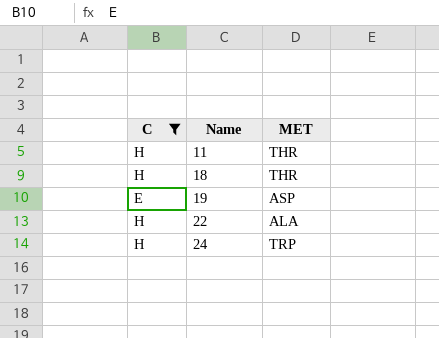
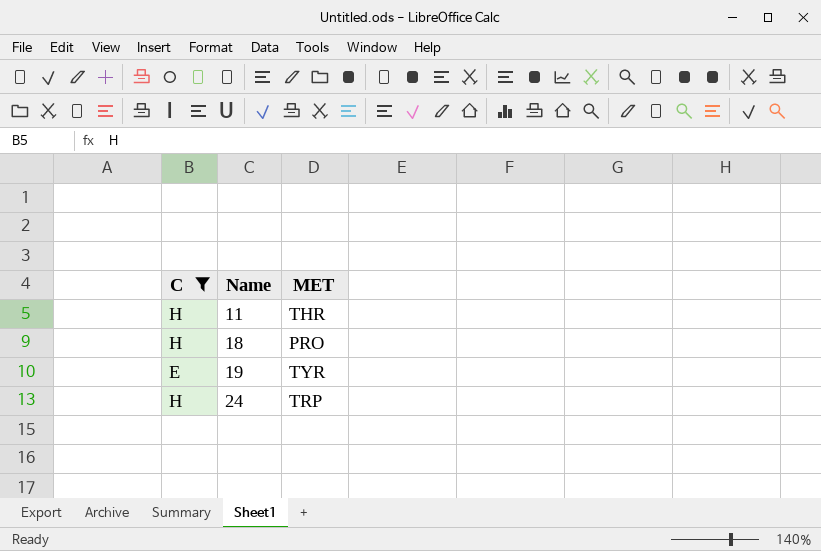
row 22: H | ALA -> none
18 | MET: THR -> PRO
19 | MET: ASP -> TYR

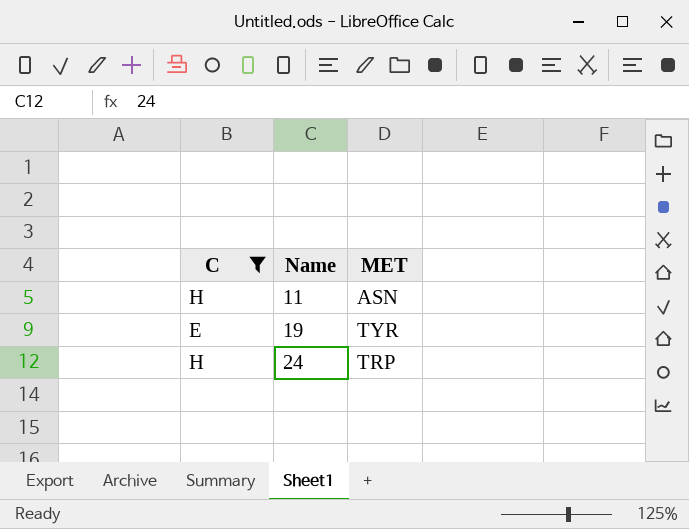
row 18: H | PRO -> none
11 | MET: THR -> ASN

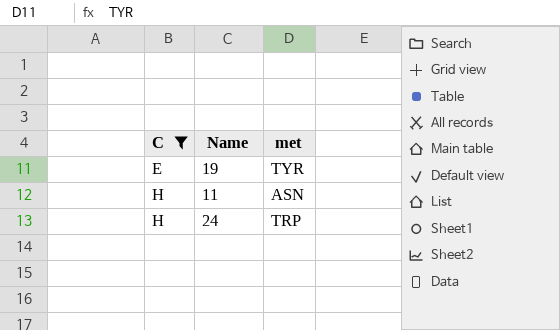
row order: Name ascending -> C ascending
column name: MET -> met

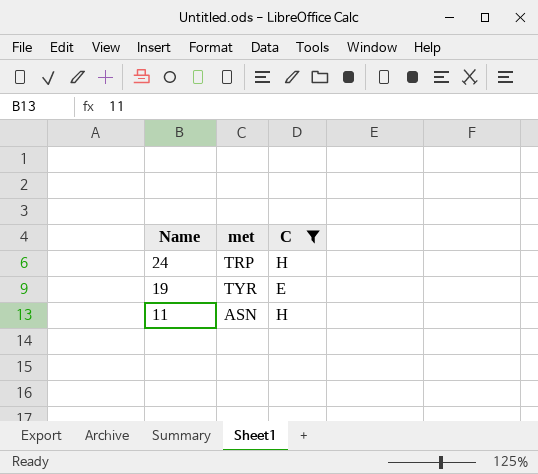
row order: C ascending -> Name descending
column C | position: 1 -> 3

